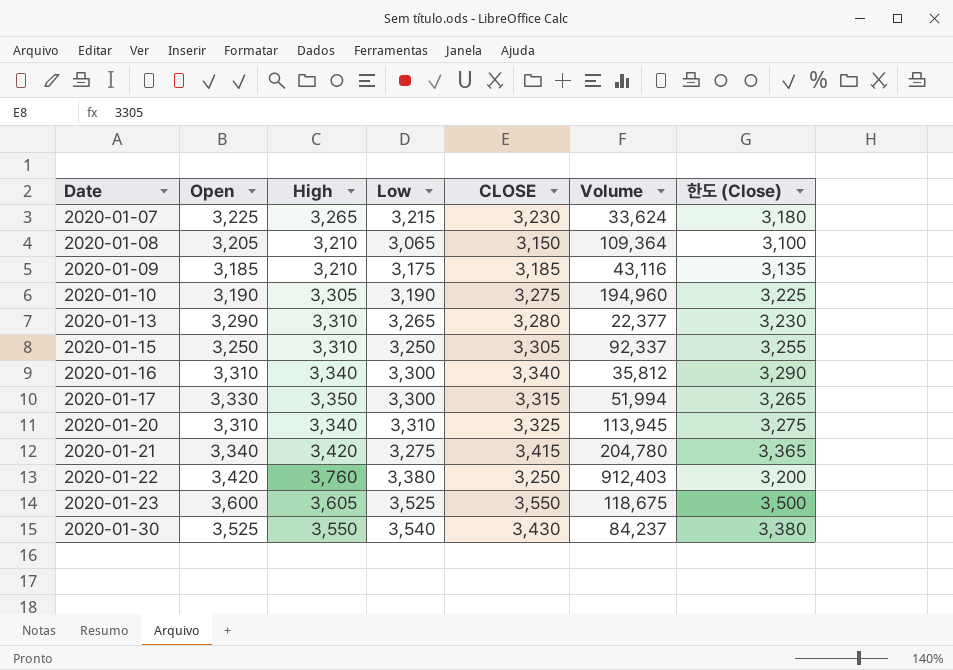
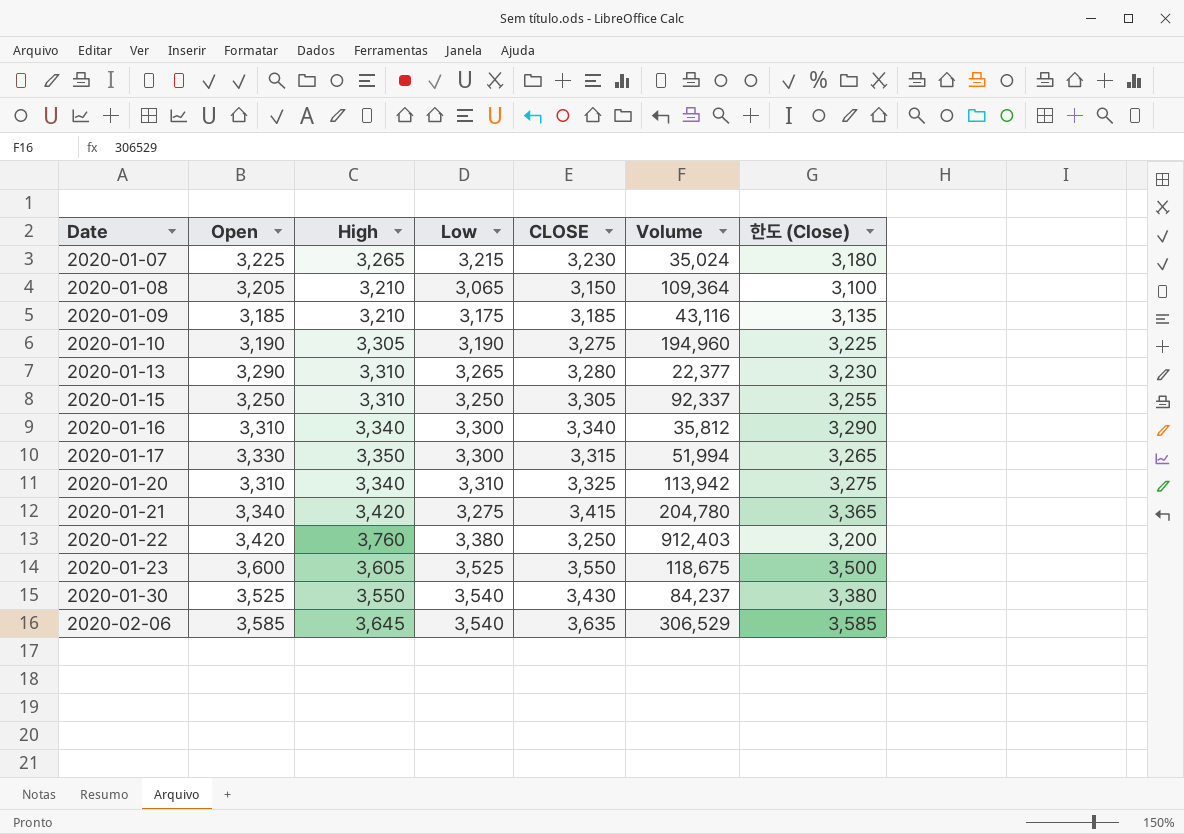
2020-01-07 | Volume: 33,624 -> 35,024
2020-01-20 | Volume: 113,945 -> 113,942
row 2020-02-06: none -> 3,585 | 3,645 | 3,540 | 3,635 | 306,529 | 3,585

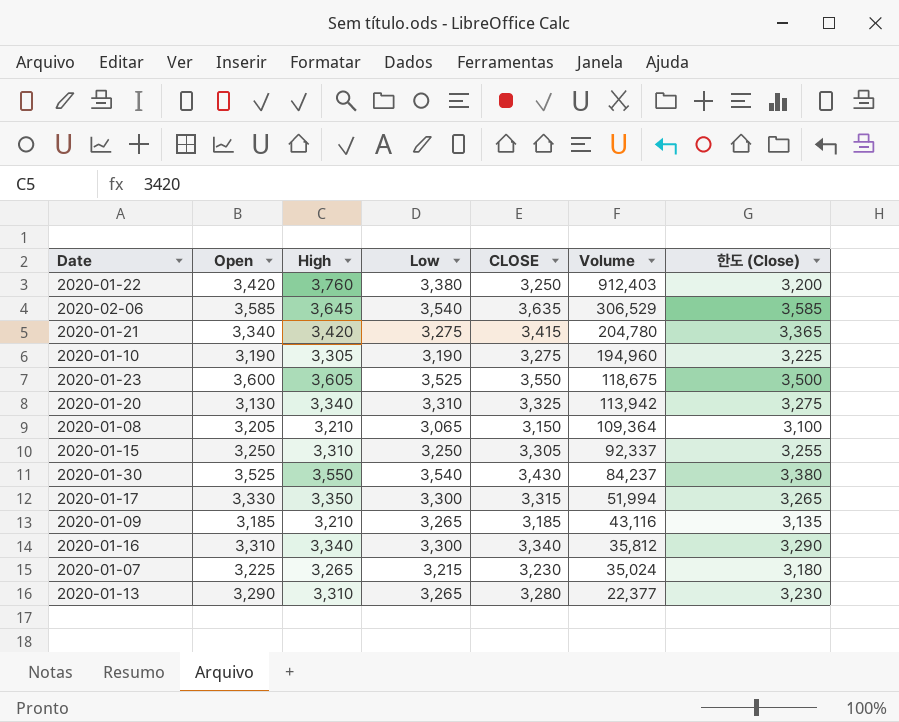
row order: Date ascending -> Volume descending
2020-01-20 | Open: 3,310 -> 3,130
2020-01-09 | Low: 3,175 -> 3,265

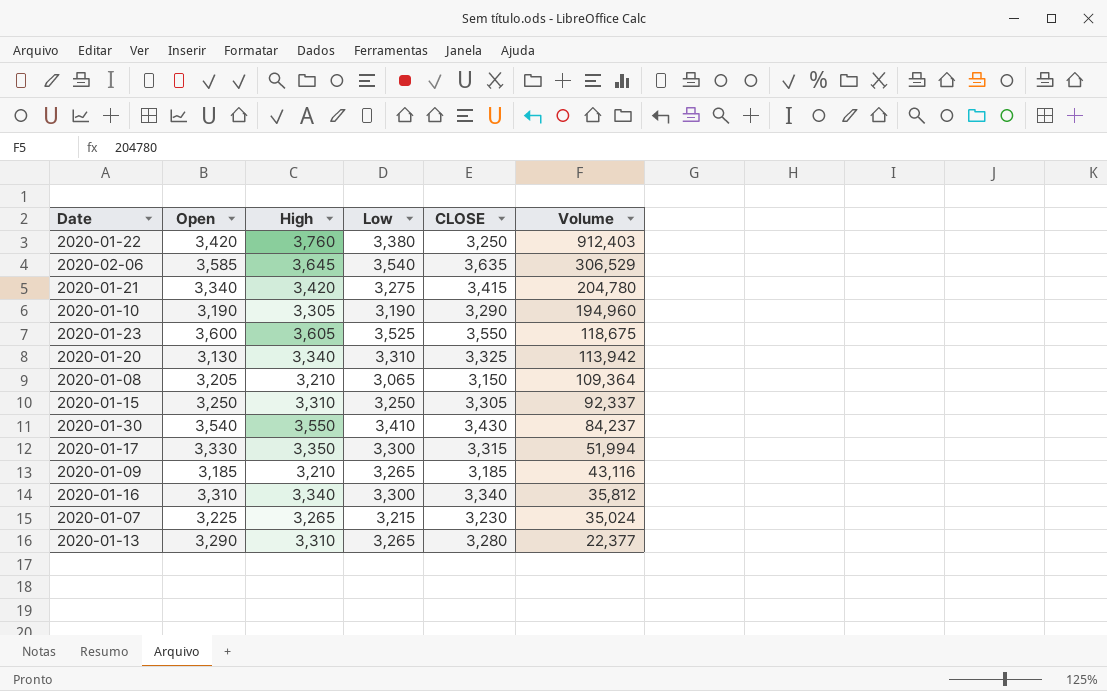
column 한도 (Close) | formula: [CLOSE] - 50 -> none
2020-01-10 | CLOSE: 3,275 -> 3,290
2020-01-30 | Open: 3,525 -> 3,540
2020-01-30 | Low: 3,540 -> 3,410

